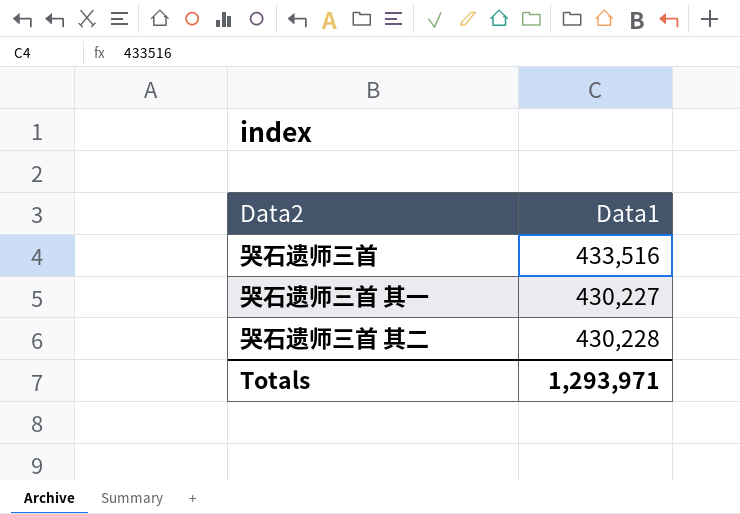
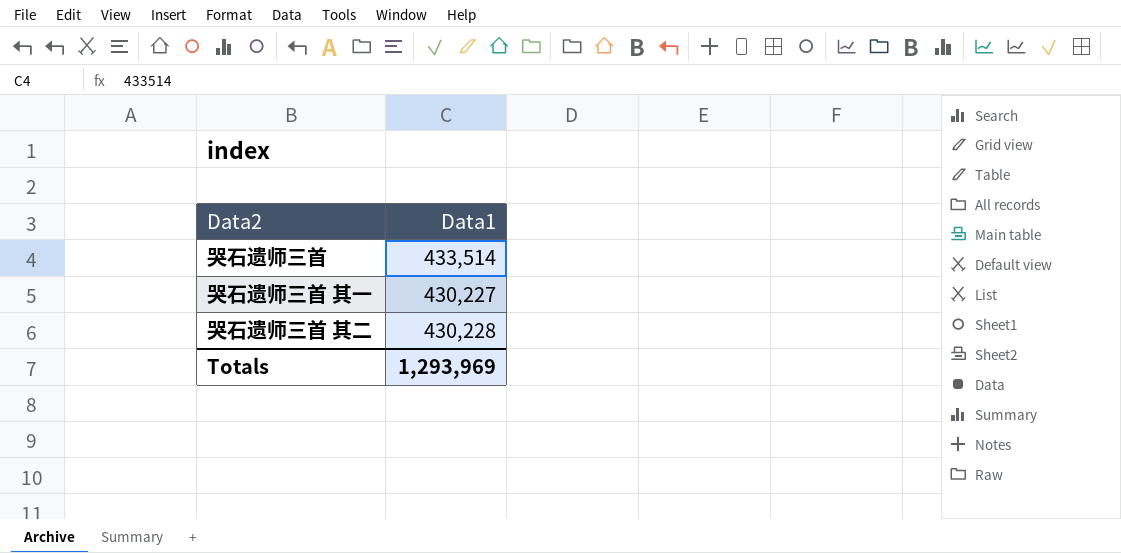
哭石遗师三首 | Data1: 433,516 -> 433,514
Totals | Data1: 1,293,971 -> 1,293,969

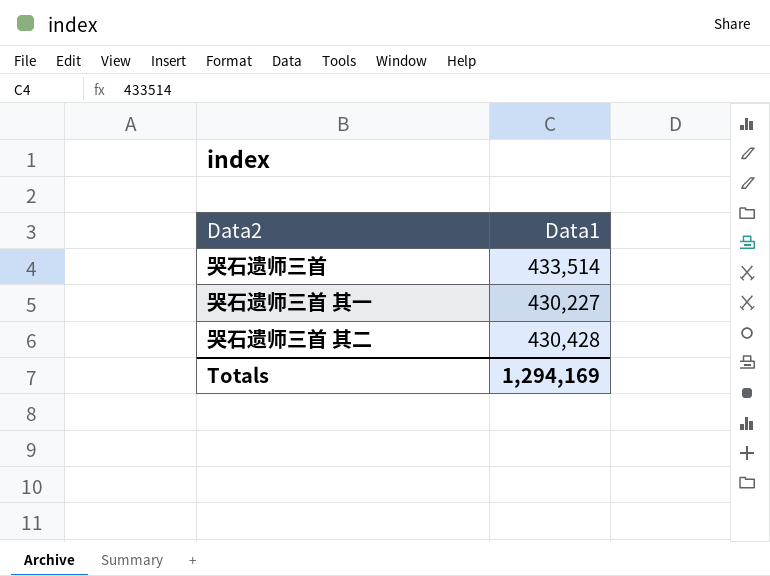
哭石遗师三首 其二 | Data1: 430,228 -> 430,428
Totals | Data1: 1,293,969 -> 1,294,169

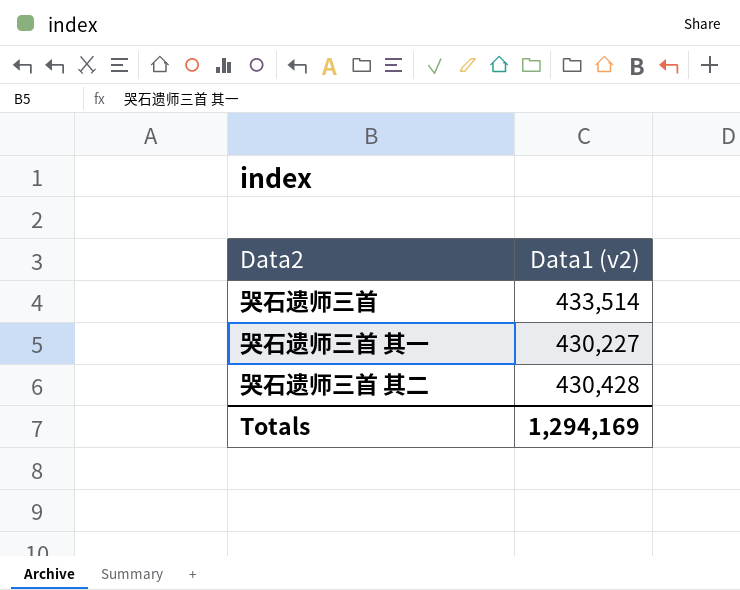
column name: Data1 -> Data1 (v2)

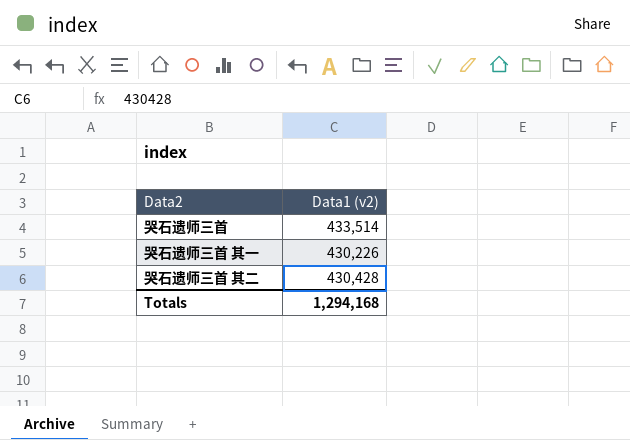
哭石遗师三首 其一 | Data1 (v2): 430,227 -> 430,226
Totals | Data1 (v2): 1,294,169 -> 1,294,168

